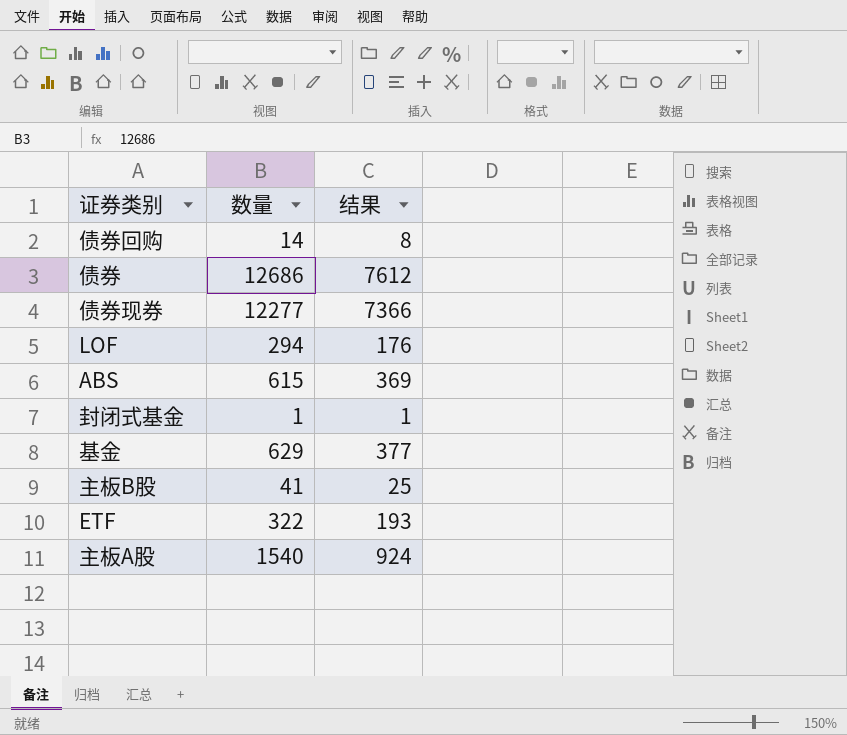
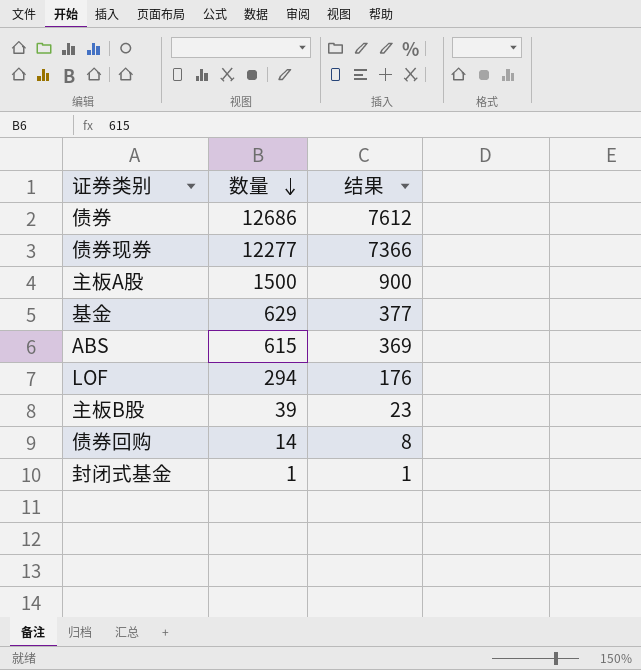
row order: none -> 数量 descending
row ETF: 322 | 193 -> none
主板A股 | 数量: 1540 -> 1500
主板A股 | 结果: 924 -> 900
主板B股 | 数量: 41 -> 39
主板B股 | 结果: 25 -> 23

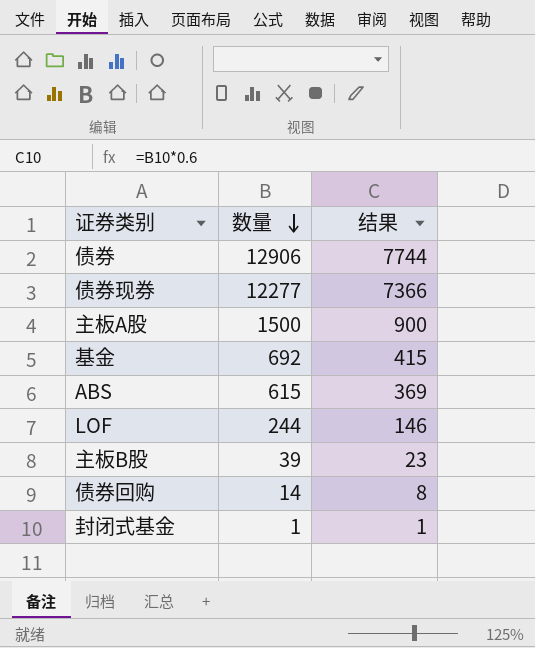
债券 | 数量: 12686 -> 12906
债券 | 结果: 7612 -> 7744
基金 | 数量: 629 -> 692
基金 | 结果: 377 -> 415
LOF | 数量: 294 -> 244
LOF | 结果: 176 -> 146

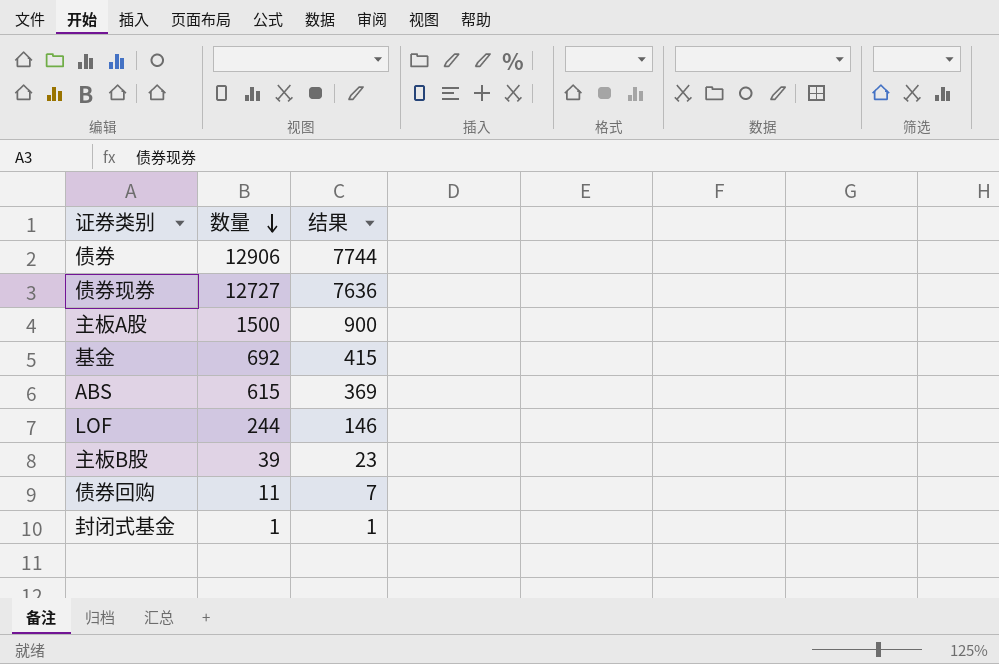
债券现券 | 数量: 12277 -> 12727
债券现券 | 结果: 7366 -> 7636
债券回购 | 数量: 14 -> 11
债券回购 | 结果: 8 -> 7

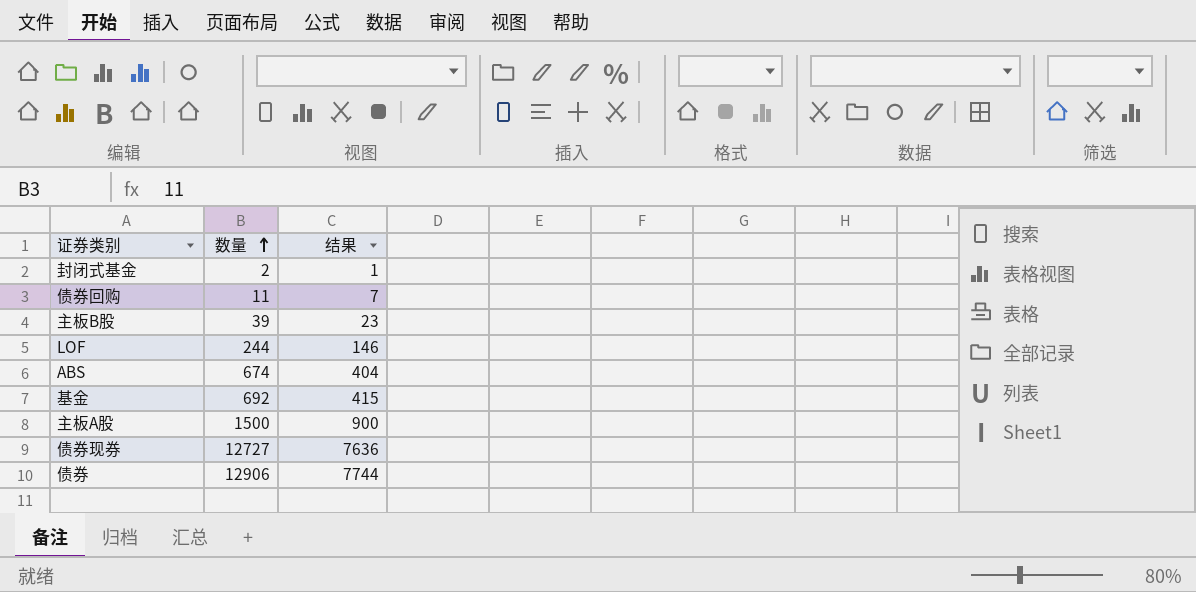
row order: 数量 descending -> 数量 ascending
封闭式基金 | 数量: 1 -> 2
ABS | 数量: 615 -> 674
ABS | 结果: 369 -> 404

